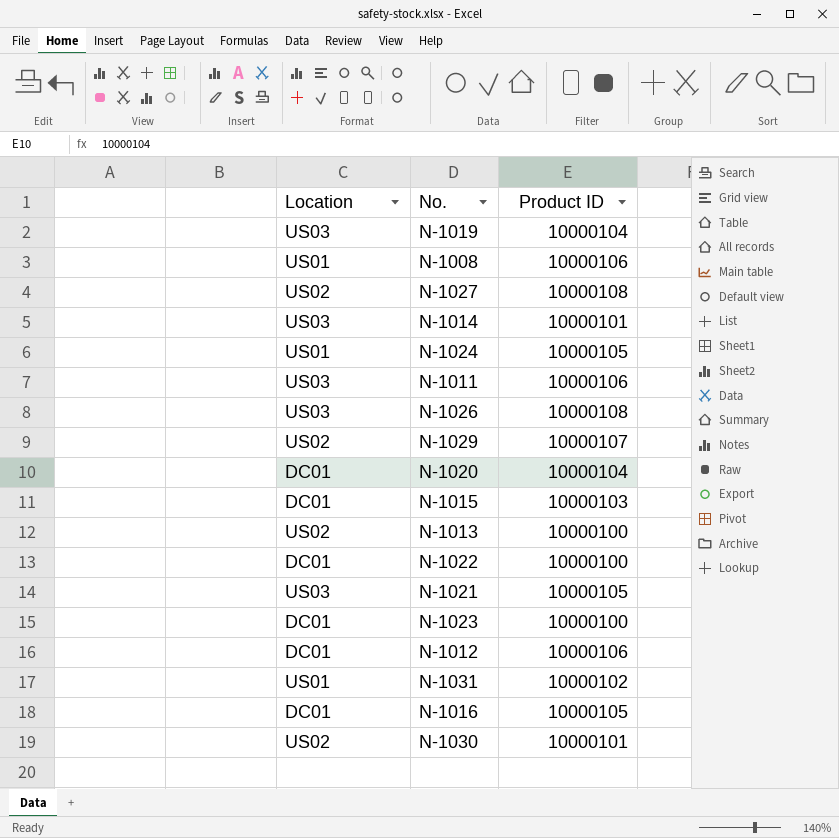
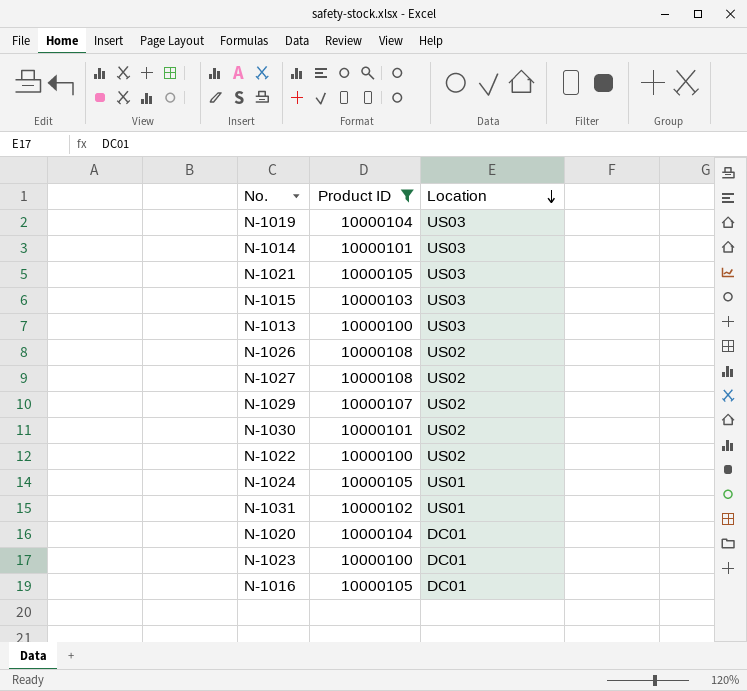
filter: none -> Product ID != 10000106
row order: none -> Location descending
column Location | position: 1 -> 3
N-1015 | Location: DC01 -> US03
N-1013 | Location: US02 -> US03
N-1026 | Location: US03 -> US02
N-1022 | Location: DC01 -> US02

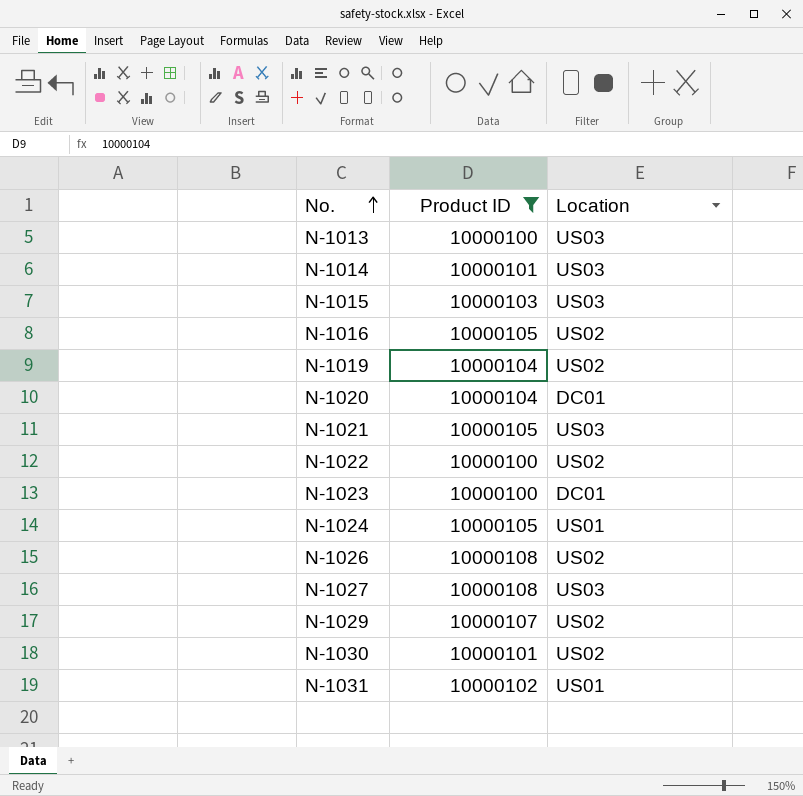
row order: Location descending -> No. ascending
N-1016 | Location: DC01 -> US02
N-1019 | Location: US03 -> US02
N-1027 | Location: US02 -> US03

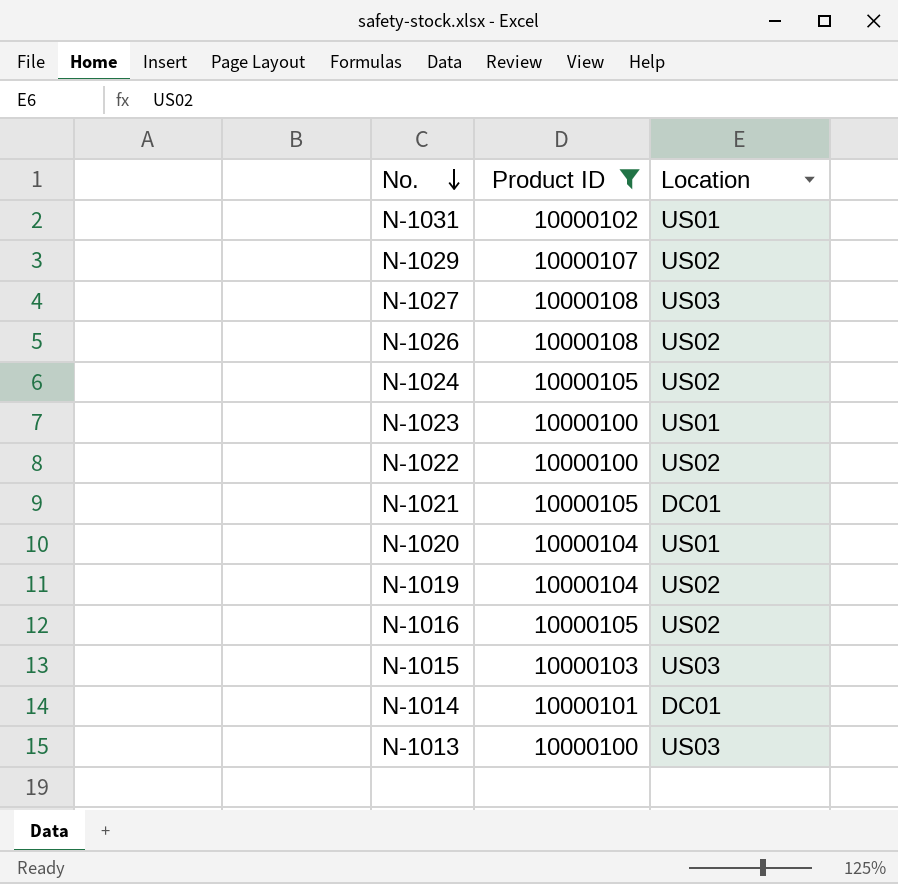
row order: No. ascending -> No. descending
row N-1030: 10000101 | US02 -> none
N-1024 | Location: US01 -> US02
N-1023 | Location: DC01 -> US01
N-1021 | Location: US03 -> DC01
N-1020 | Location: DC01 -> US01
N-1014 | Location: US03 -> DC01

